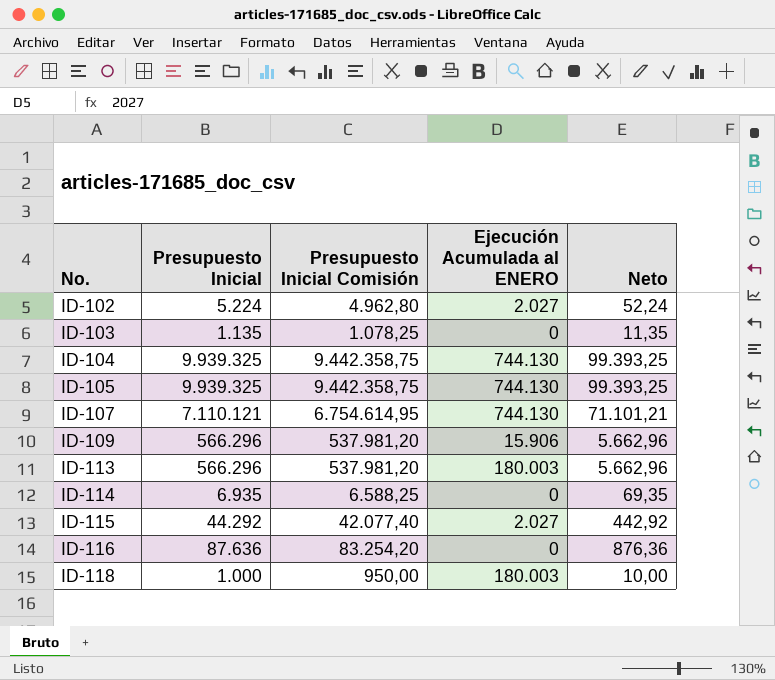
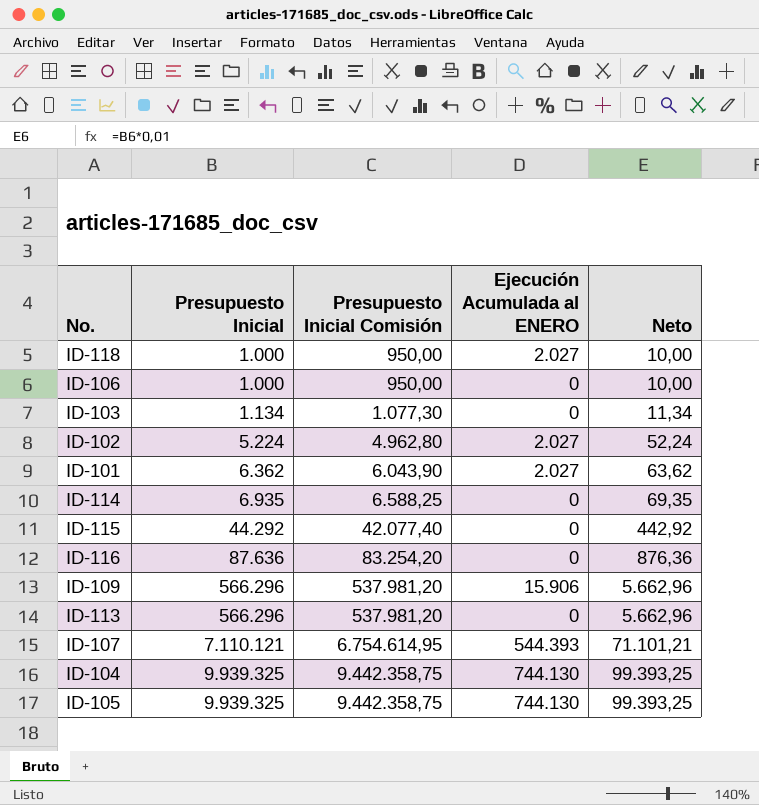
row order: No. ascending -> Presupuesto Inicial ascending
ID-118 | Ejecución Acumulada al ENERO: 180.003 -> 2.027
row ID-106: none -> 1.000 | 950,00 | 0 | 10,00
ID-103 | Presupuesto Inicial: 1.135 -> 1.134
ID-103 | Presupuesto Inicial Comisión: 1.078,25 -> 1.077,30
ID-103 | Neto: 11,35 -> 11,34
row ID-101: none -> 6.362 | 6.043,90 | 2.027 | 63,62
ID-115 | Ejecución Acumulada al ENERO: 2.027 -> 0
ID-113 | Ejecución Acumulada al ENERO: 180.003 -> 0
ID-107 | Ejecución Acumulada al ENERO: 744.130 -> 544.393

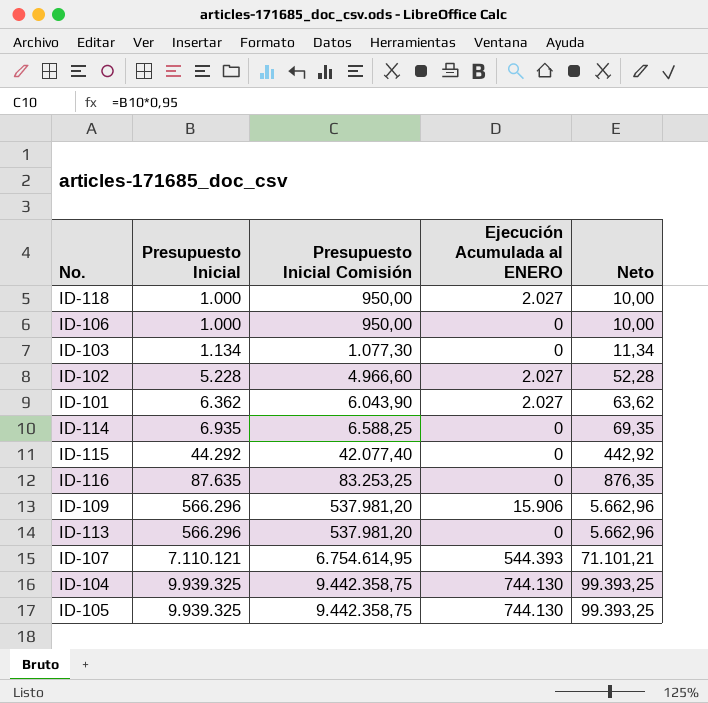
ID-102 | Presupuesto Inicial: 5.224 -> 5.228
ID-102 | Presupuesto Inicial Comisión: 4.962,80 -> 4.966,60
ID-102 | Neto: 52,24 -> 52,28
ID-116 | Presupuesto Inicial: 87.636 -> 87.635
ID-116 | Presupuesto Inicial Comisión: 83.254,20 -> 83.253,25
ID-116 | Neto: 876,36 -> 876,35

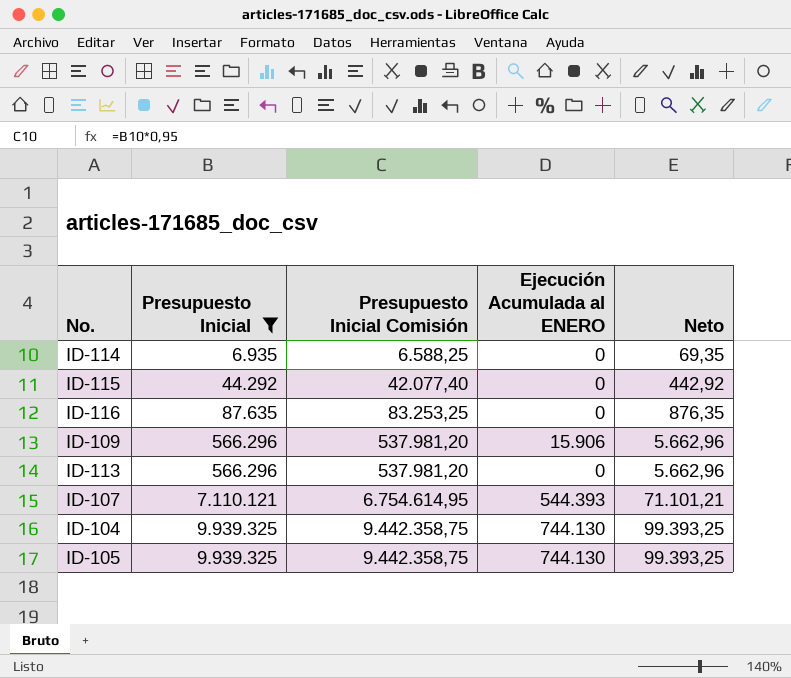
filter: none -> Presupuesto Inicial >= 6.935

